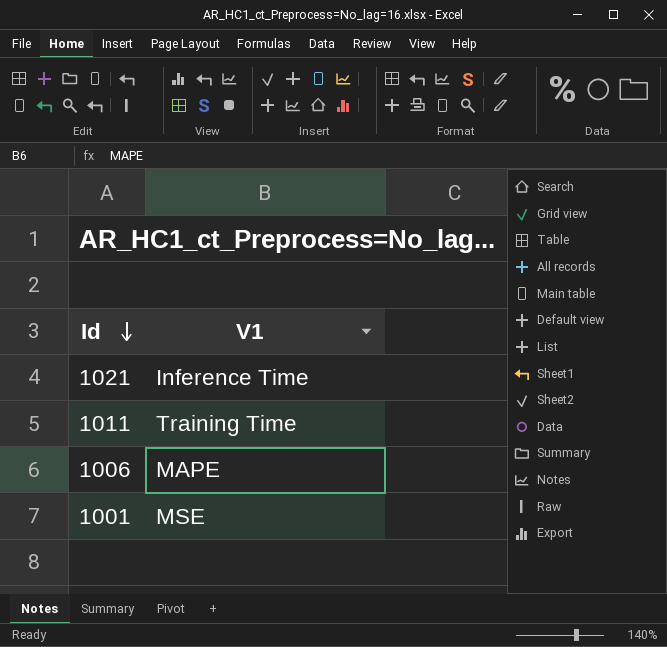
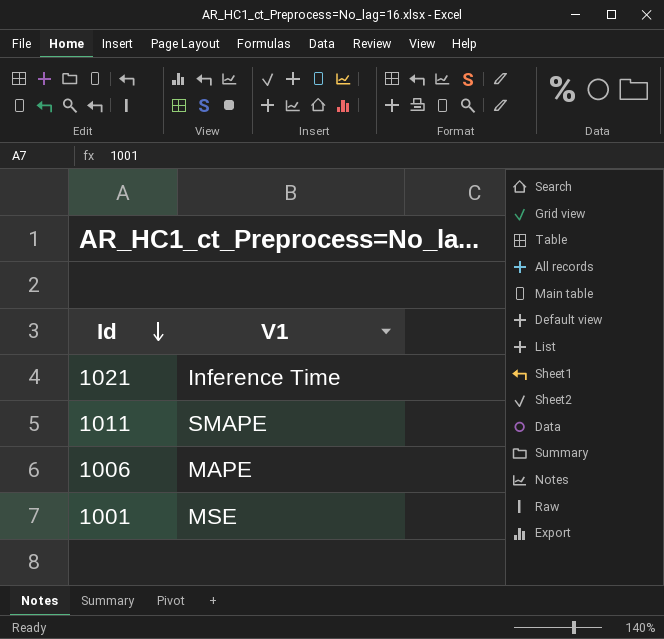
1011 | V1: Training Time -> SMAPE

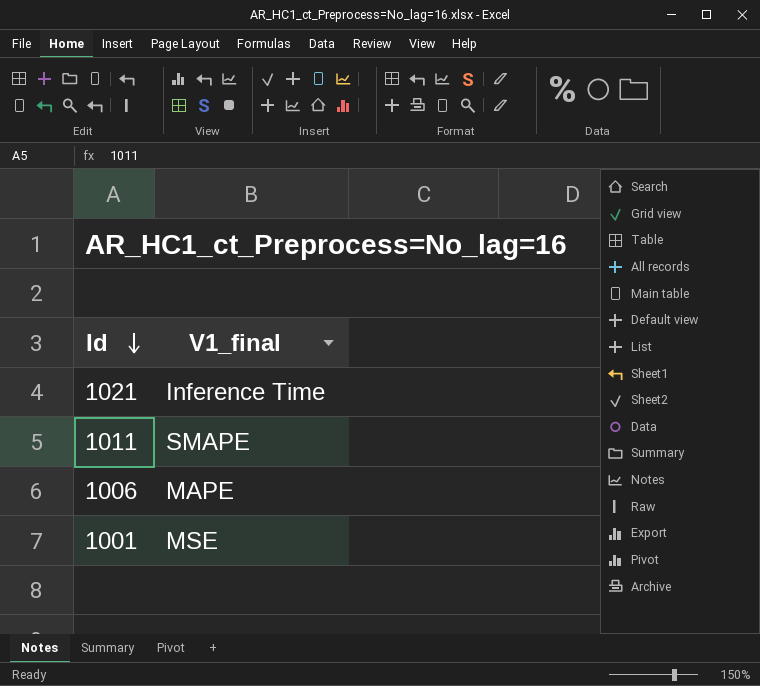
column name: V1 -> V1_final

